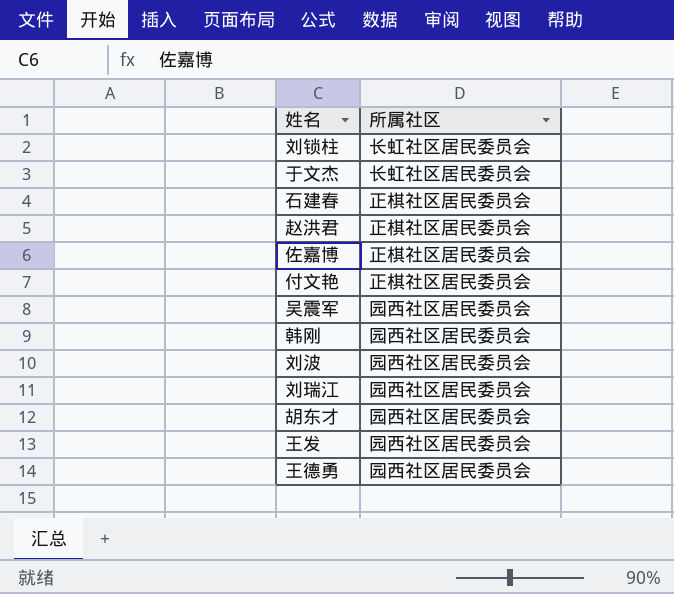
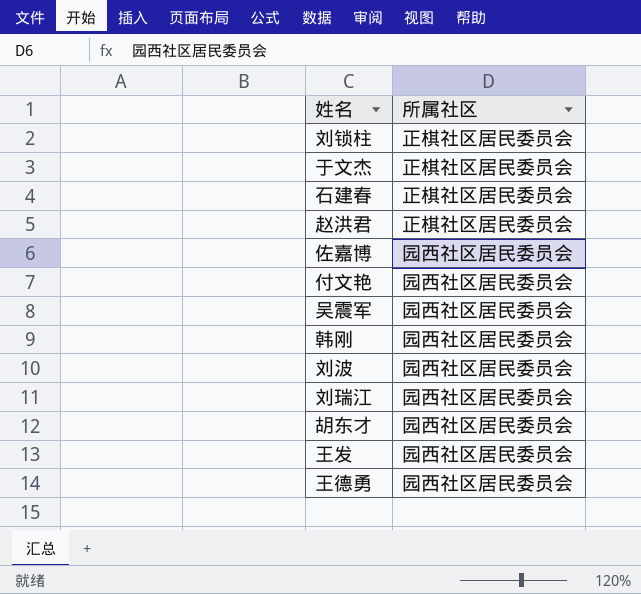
刘锁柱 | 所属社区: 长虹社区居民委员会 -> 正棋社区居民委员会
于文杰 | 所属社区: 长虹社区居民委员会 -> 正棋社区居民委员会
佐嘉博 | 所属社区: 正棋社区居民委员会 -> 园西社区居民委员会
付文艳 | 所属社区: 正棋社区居民委员会 -> 园西社区居民委员会

